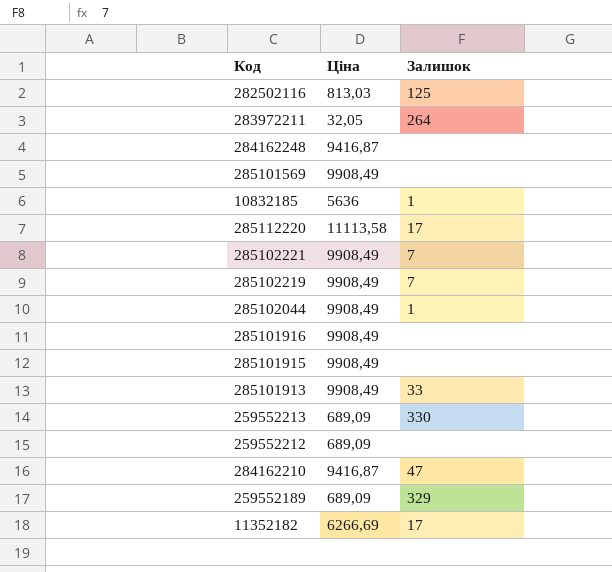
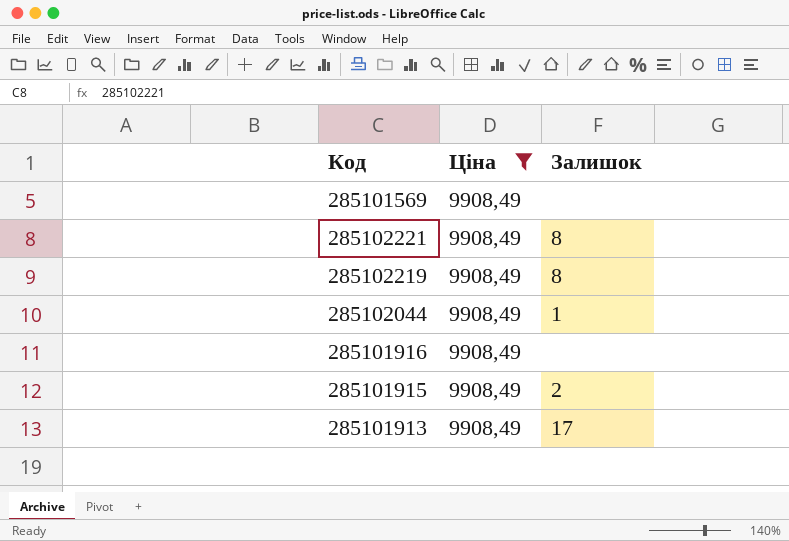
filter: none -> Ціна = 9908,49
285102221 | Залишок: 7 -> 8
285102219 | Залишок: 7 -> 8
285101915 | Залишок: none -> 2
285101913 | Залишок: 33 -> 17

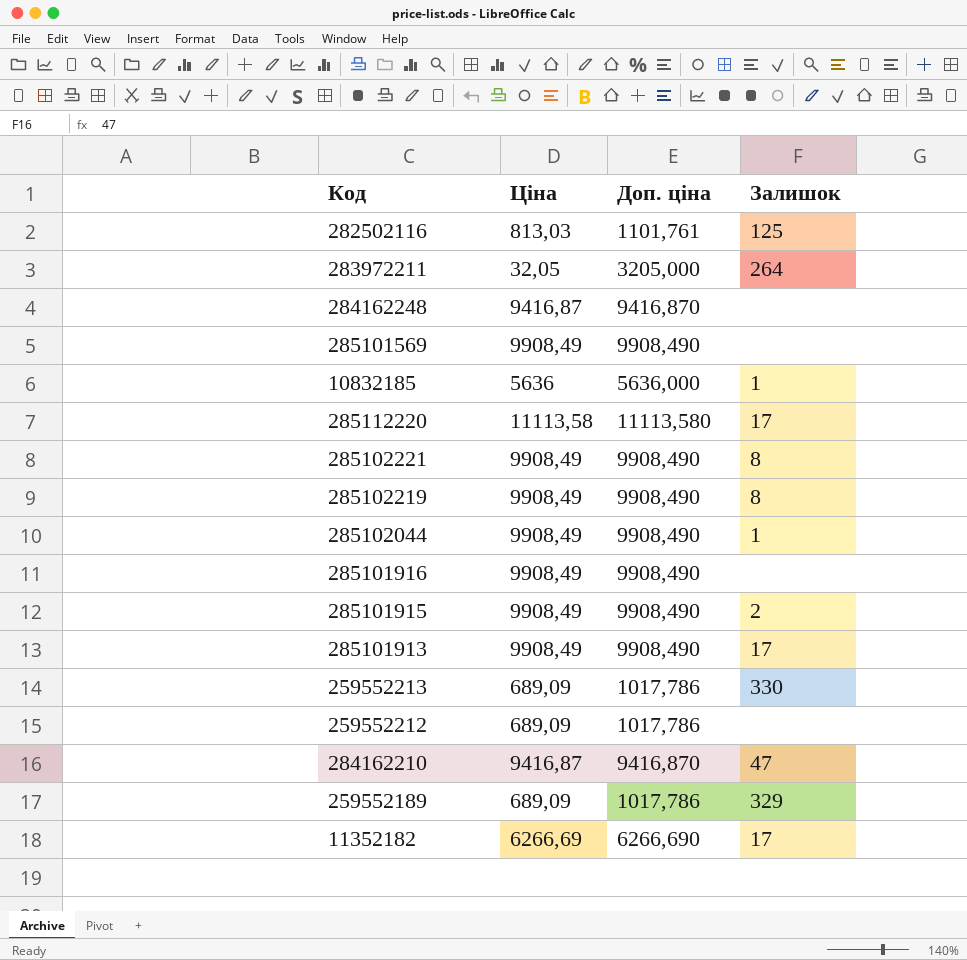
filter: Ціна = 9908,49 -> none
column Доп. ціна | position: none -> 3

